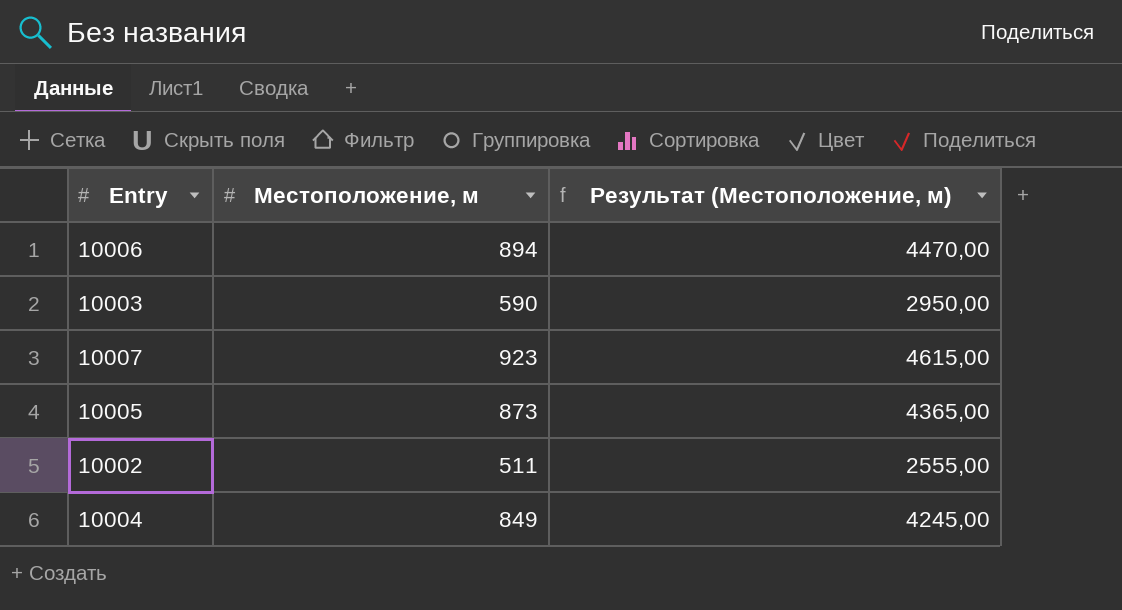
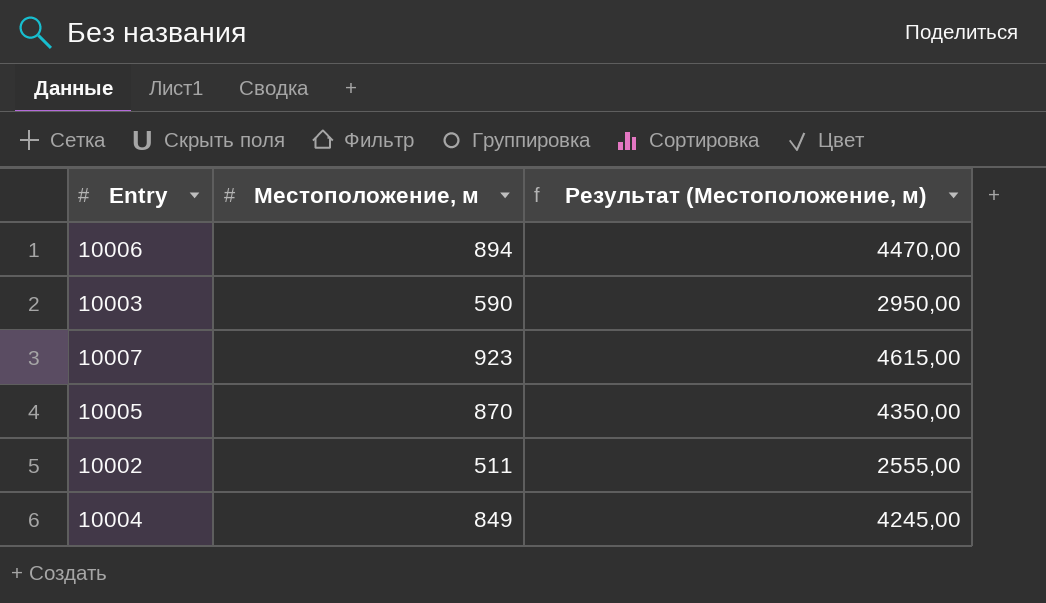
10005 | Местоположение, м: 873 -> 870
10005 | Результат (Местоположение, м): 4365,00 -> 4350,00

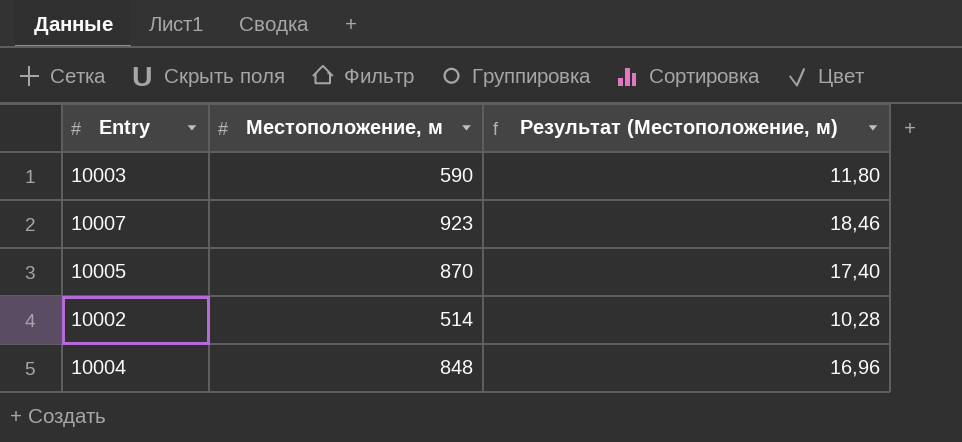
column Результат (Местоположение, м) | formula: [Местоположение, м] * 5 -> [Местоположение, м] * 0,02
row 10006: 894 | 4470,00 -> none
10002 | Местоположение, м: 511 -> 514
10004 | Местоположение, м: 849 -> 848

